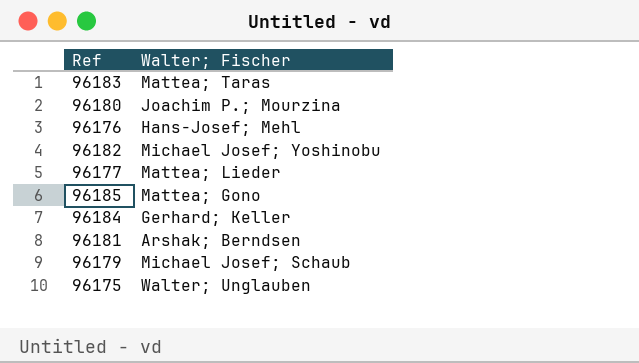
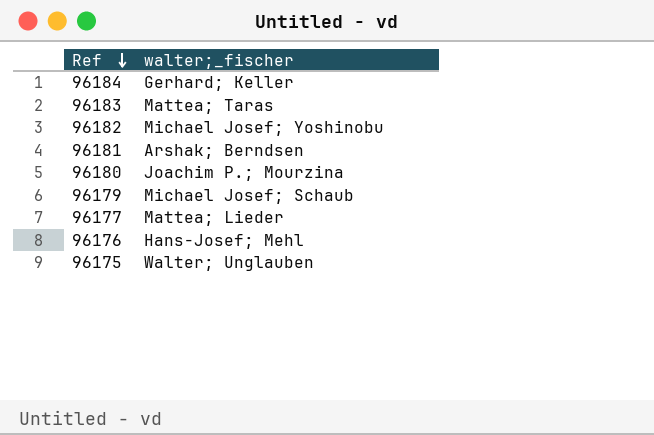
row order: none -> Ref descending
column name: Walter; Fischer -> walter;_fischer
row 96185: Mattea; Gono -> none

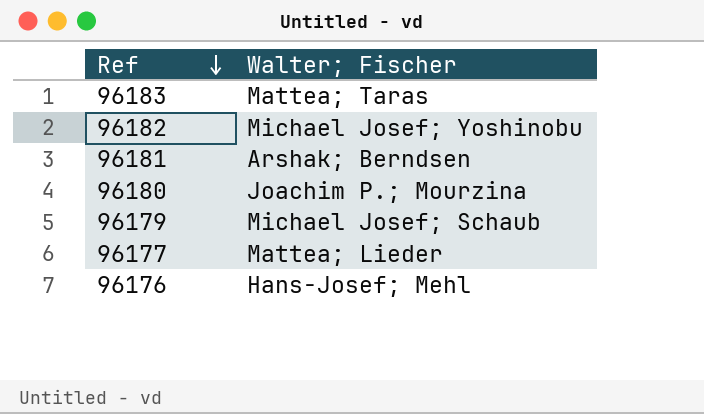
column name: walter;_fischer -> Walter; Fischer
row 96184: Gerhard; Keller -> none
row 96175: Walter; Unglauben -> none

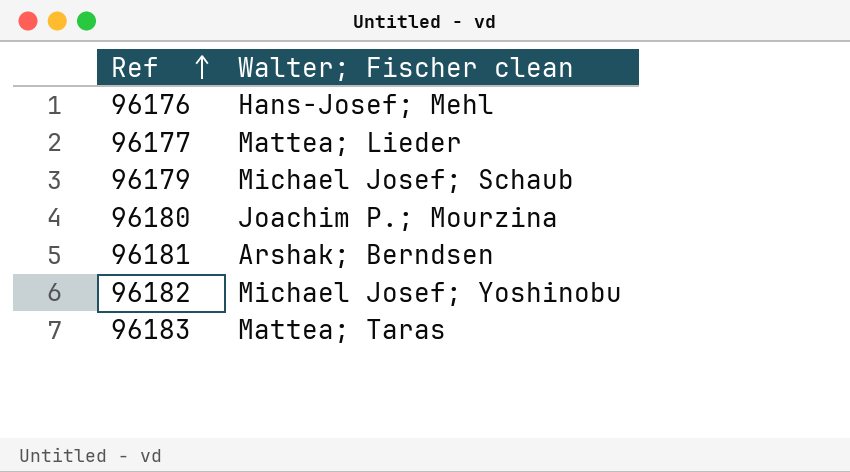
row order: Ref descending -> Ref ascending
column name: Walter; Fischer -> Walter; Fischer clean

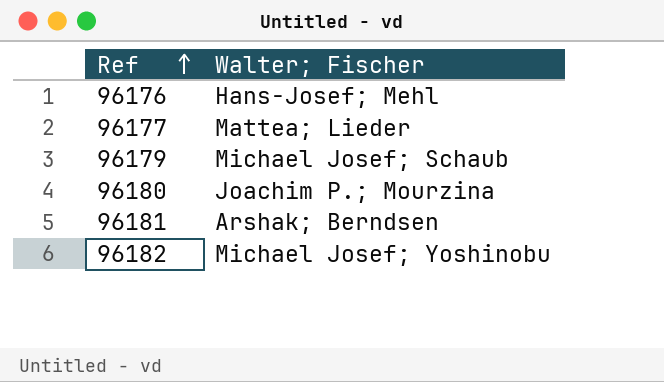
column name: Walter; Fischer clean -> Walter; Fischer
row 96183: Mattea; Taras -> none

